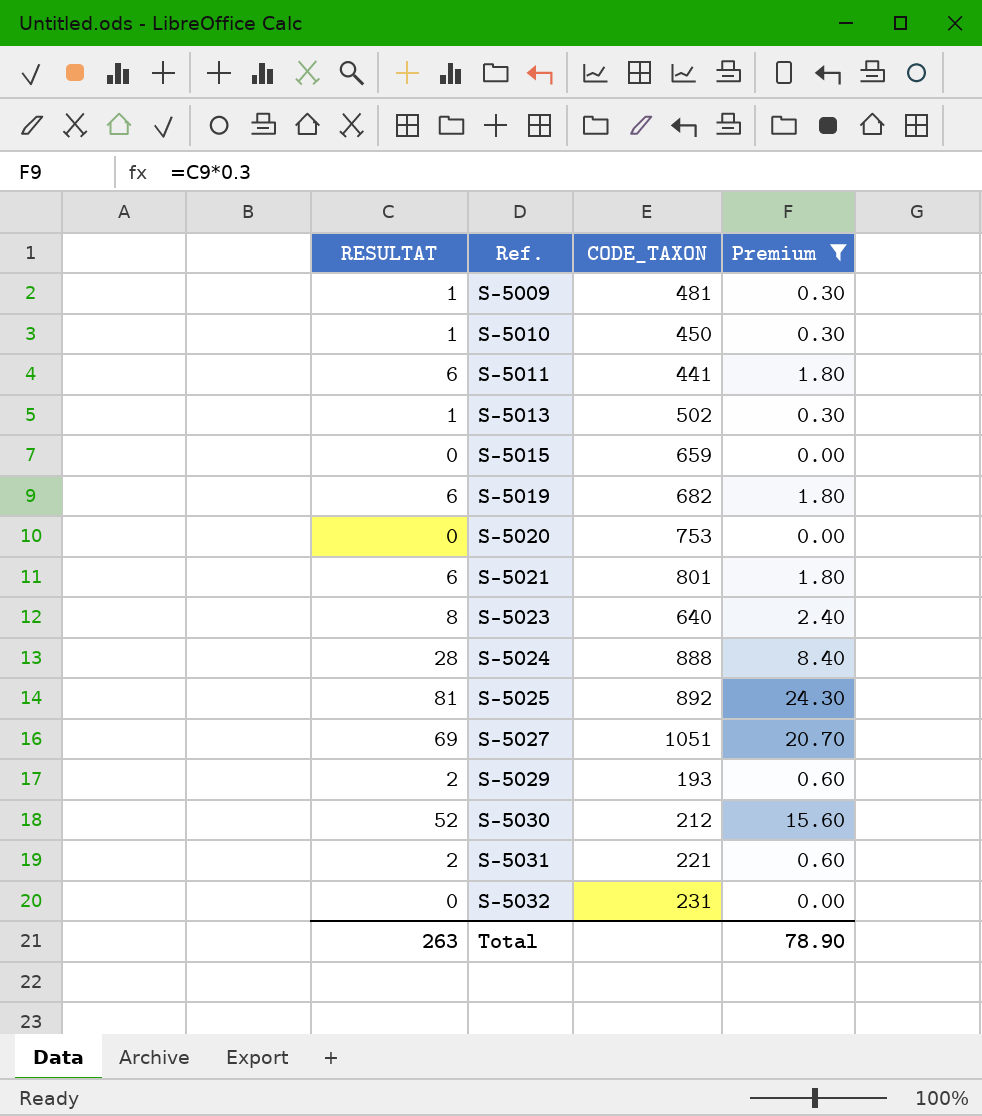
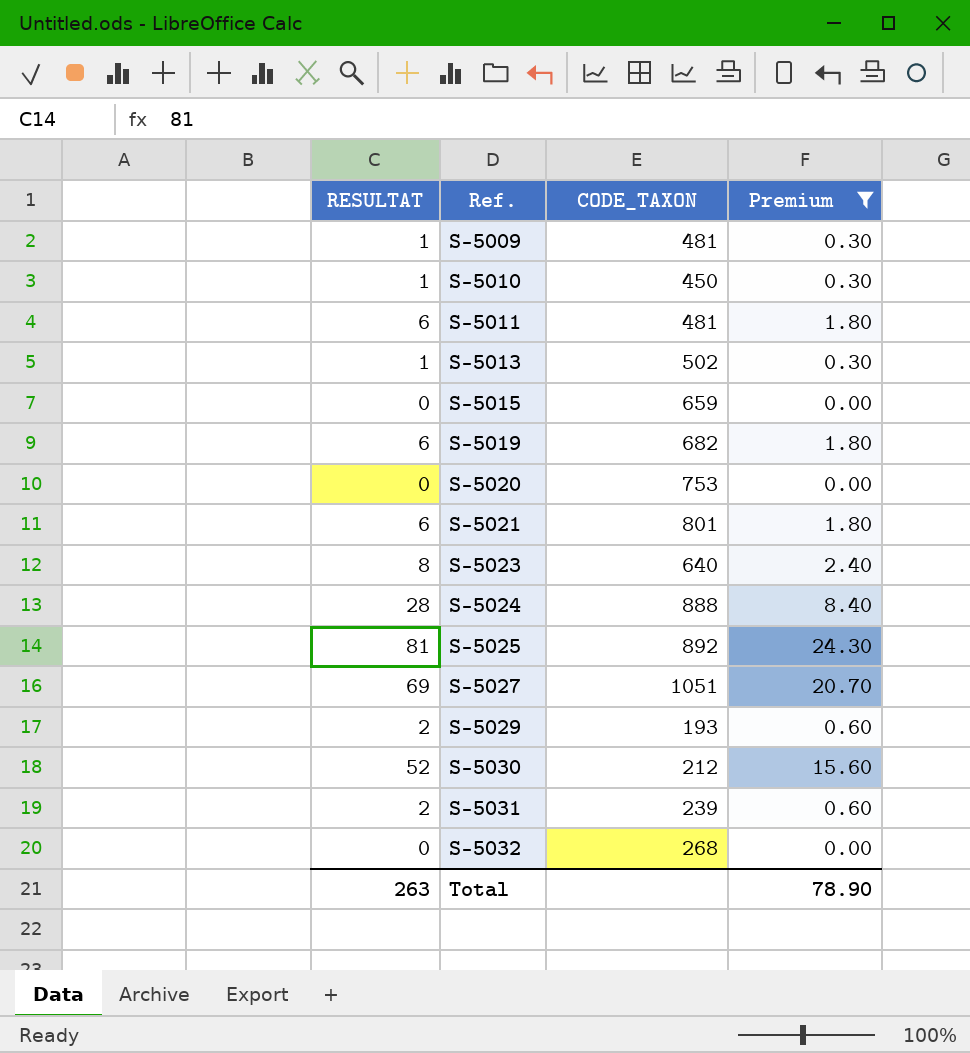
S-5011 | CODE_TAXON: 441 -> 481
S-5031 | CODE_TAXON: 221 -> 239
S-5032 | CODE_TAXON: 231 -> 268

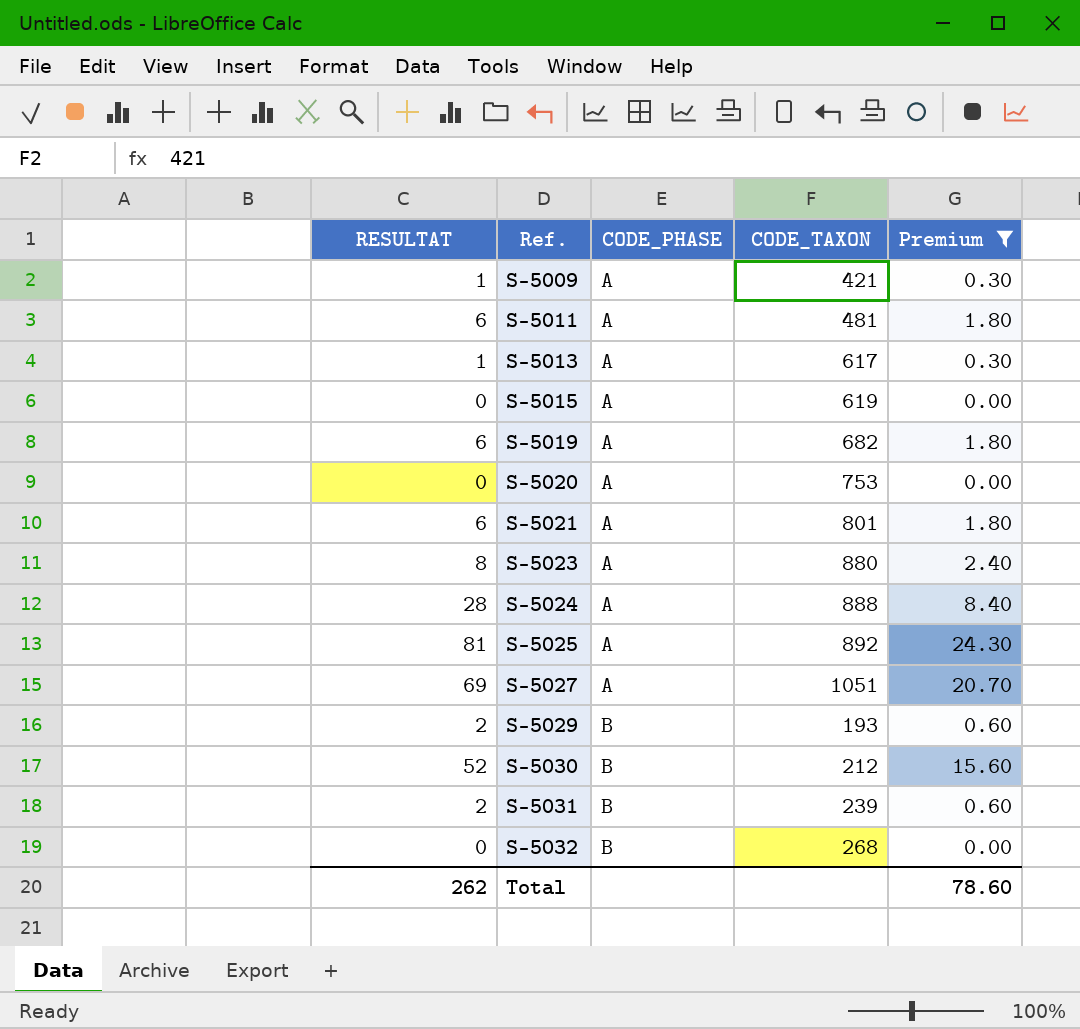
column CODE_PHASE | position: none -> 3
row S-5010: 1 | 450 | 0.30 -> none
S-5009 | CODE_TAXON: 481 -> 421
S-5013 | CODE_TAXON: 502 -> 617
S-5015 | CODE_TAXON: 659 -> 619
S-5023 | CODE_TAXON: 640 -> 880
Total | RESULTAT: 263 -> 262
Total | Premium: 78.90 -> 78.60

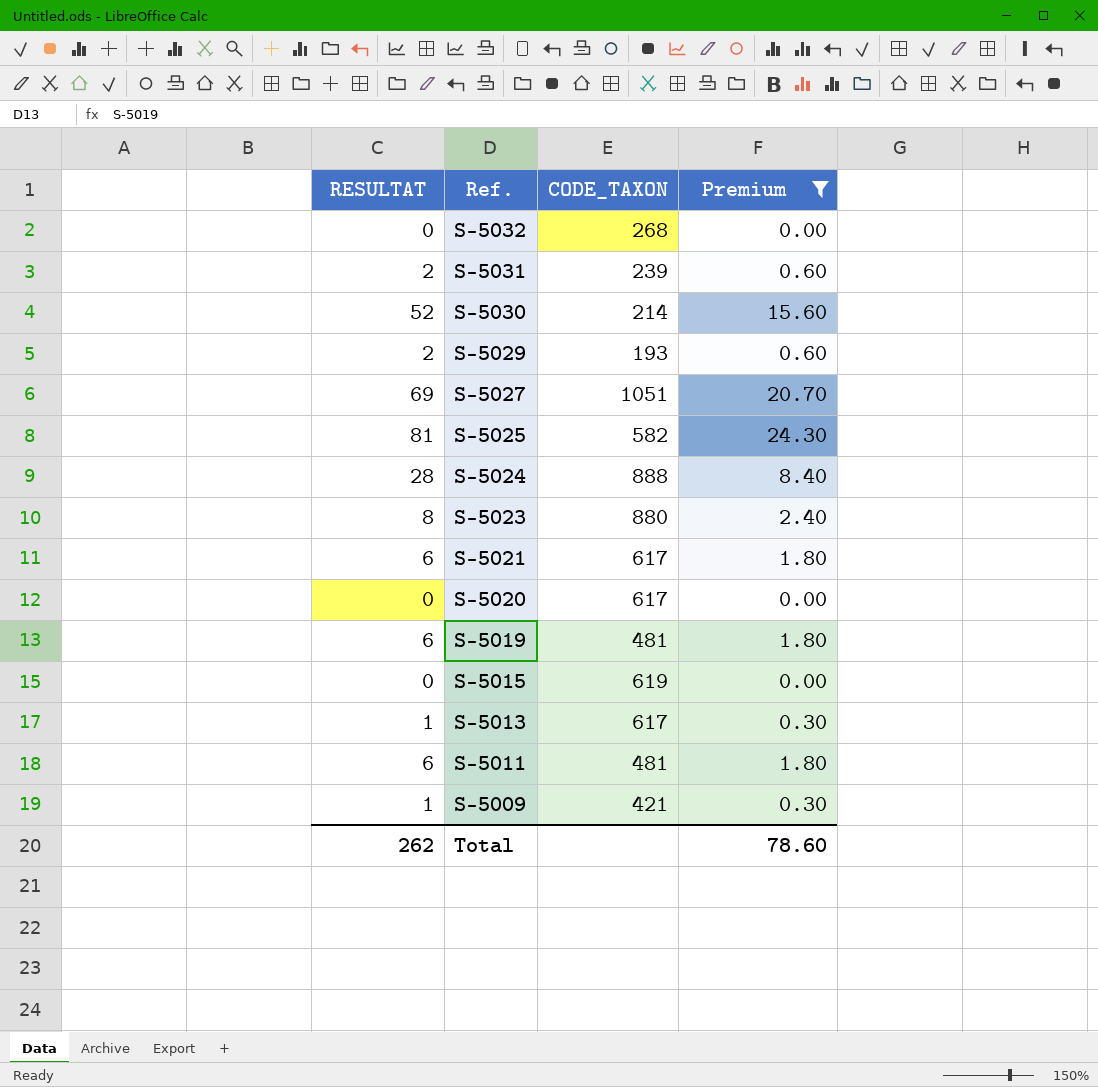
row order: Ref. ascending -> Ref. descending
column CODE_PHASE | position: 3 -> none
S-5030 | CODE_TAXON: 212 -> 214
S-5025 | CODE_TAXON: 892 -> 582
S-5021 | CODE_TAXON: 801 -> 617
S-5020 | CODE_TAXON: 753 -> 617
S-5019 | CODE_TAXON: 682 -> 481

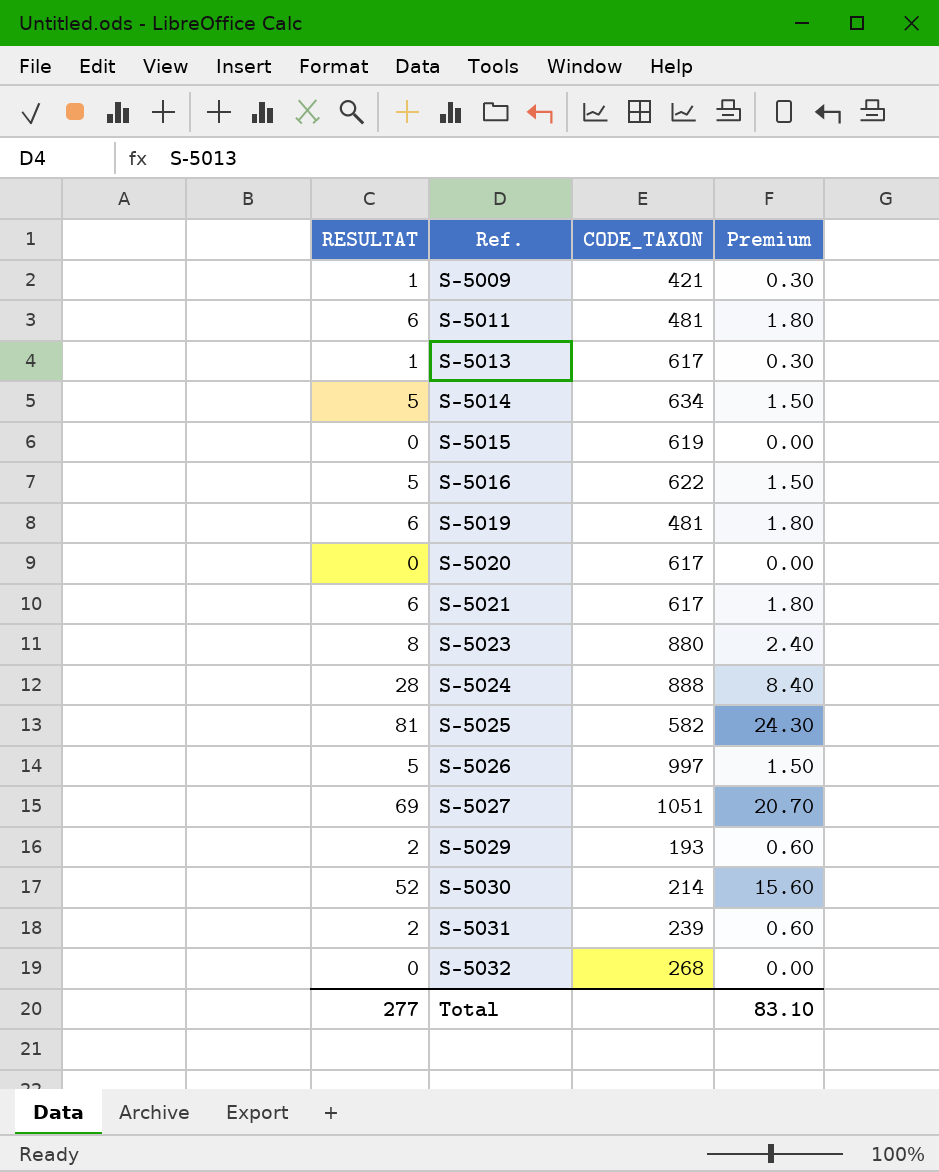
filter: Premium != 1.50 -> none
row order: Ref. descending -> Ref. ascending
Total | RESULTAT: 262 -> 277
Total | Premium: 78.60 -> 83.10

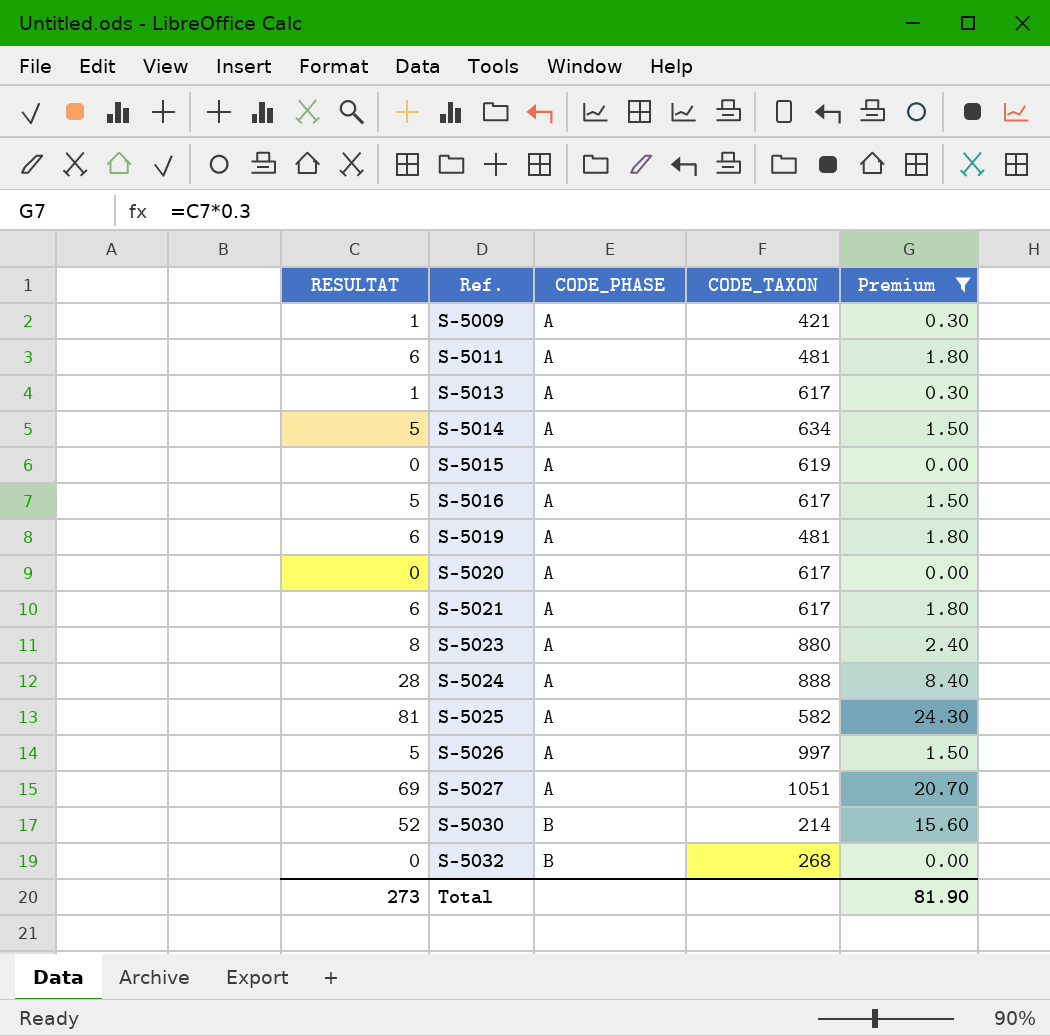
filter: none -> Premium != 0.60
column CODE_PHASE | position: none -> 3
S-5016 | CODE_TAXON: 622 -> 617
Total | RESULTAT: 277 -> 273
Total | Premium: 83.10 -> 81.90

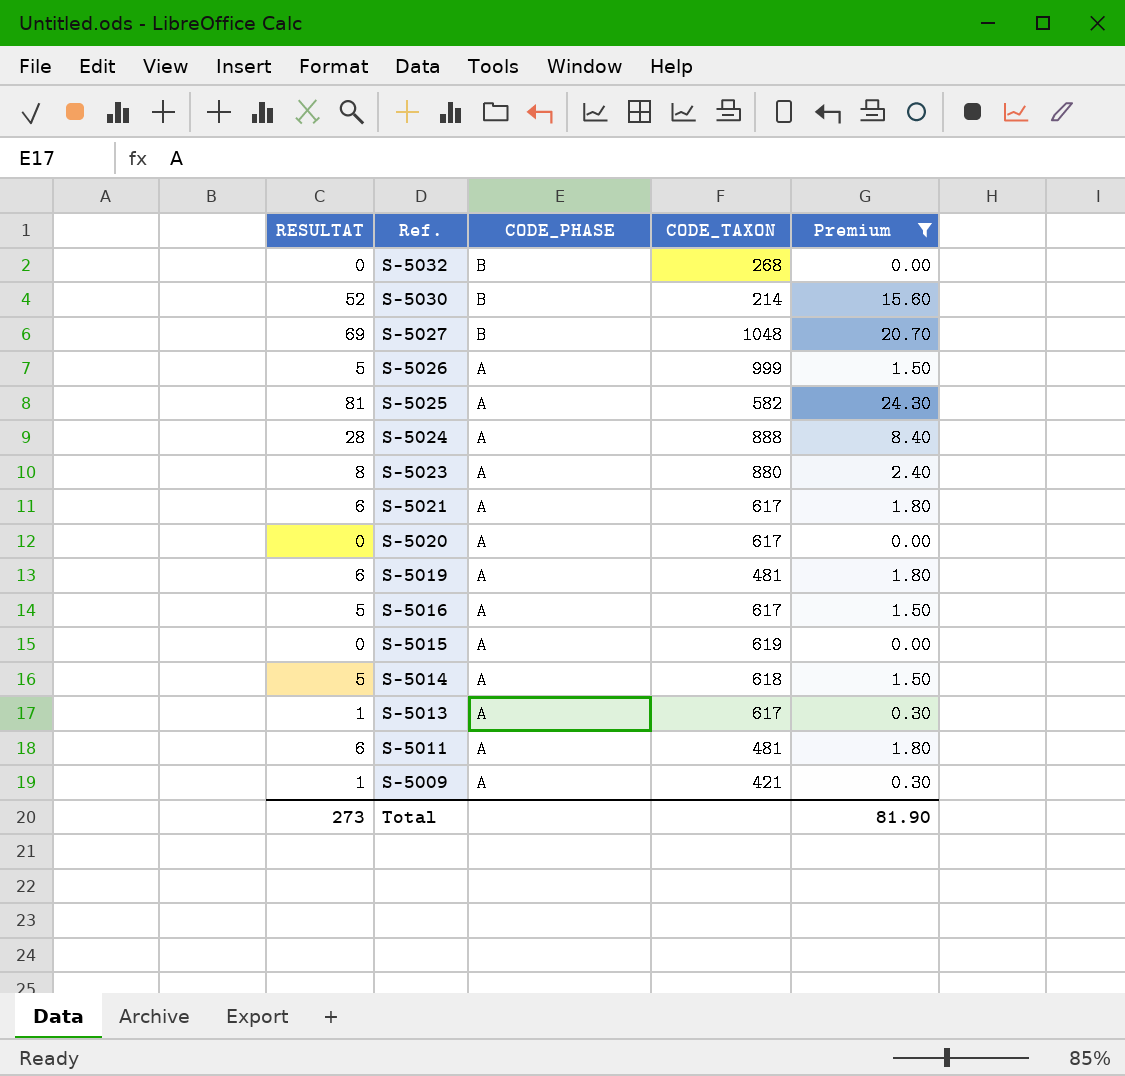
row order: Ref. ascending -> Ref. descending
S-5027 | CODE_PHASE: A -> B
S-5027 | CODE_TAXON: 1051 -> 1048
S-5026 | CODE_TAXON: 997 -> 999
S-5014 | CODE_TAXON: 634 -> 618

